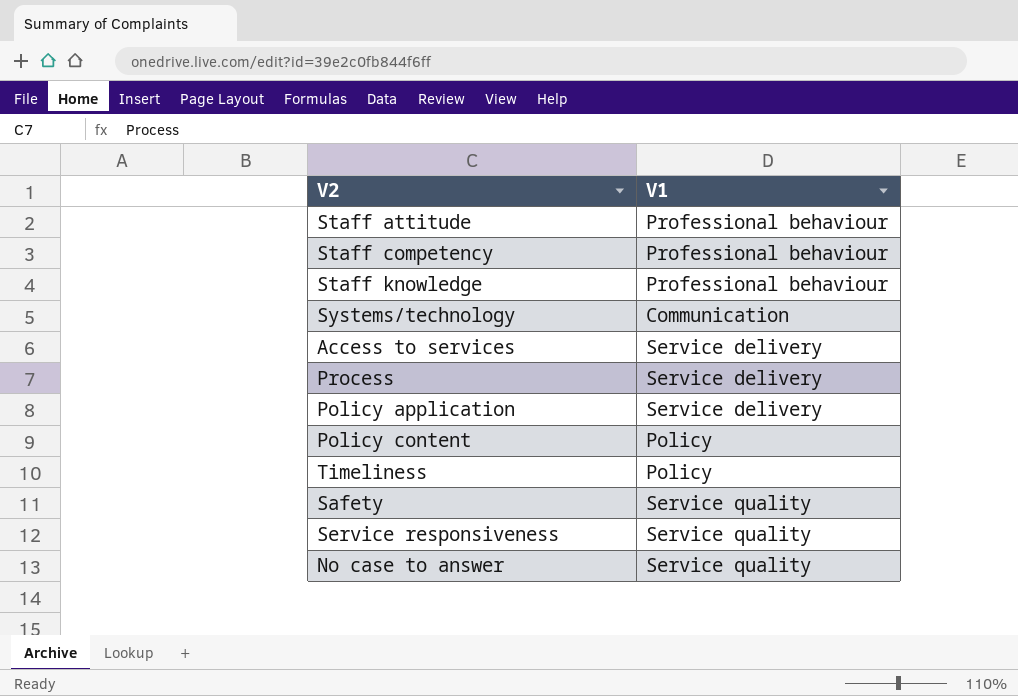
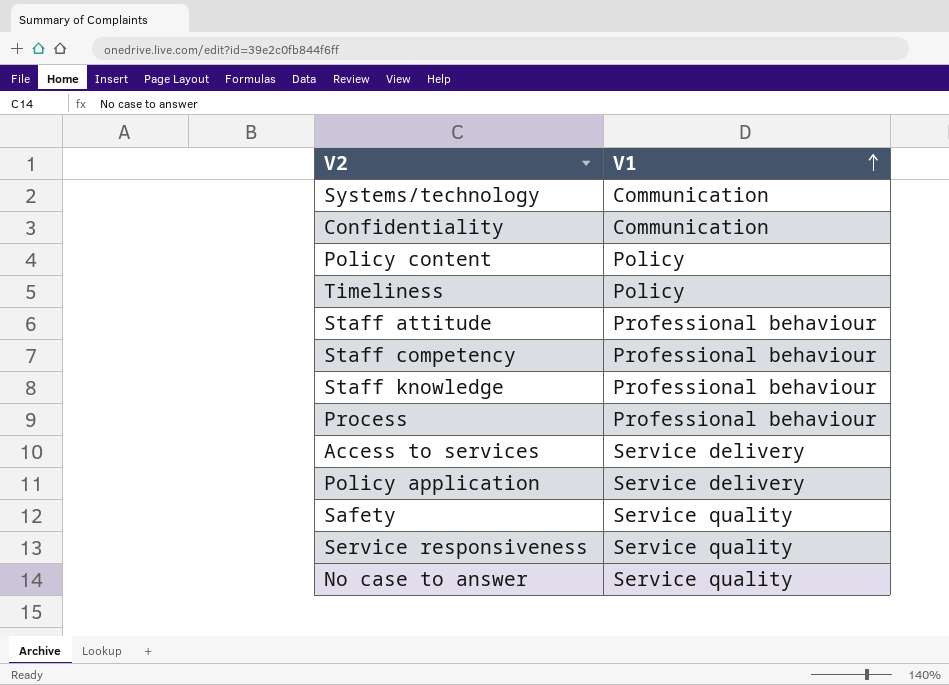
row order: none -> V1 ascending
row Confidentiality: none -> Communication
Process | V1: Service delivery -> Professional behaviour

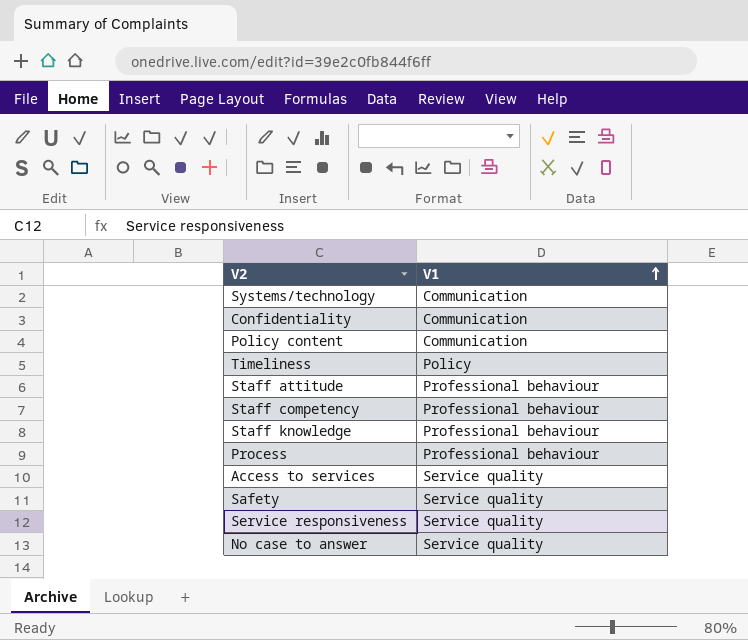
row Policy application: Service delivery -> none
Policy content | V1: Policy -> Communication
Access to services | V1: Service delivery -> Service quality

